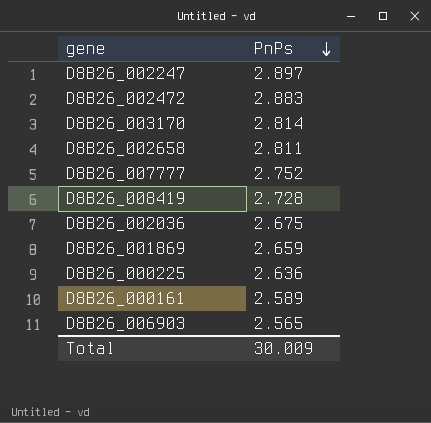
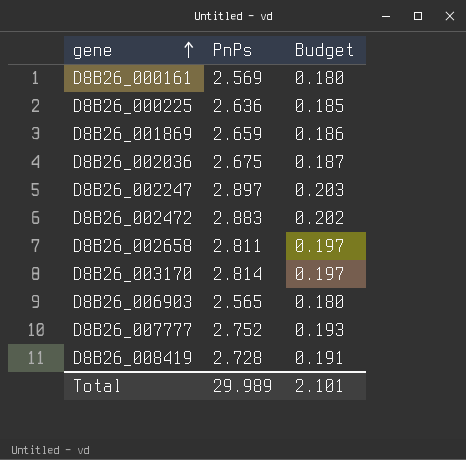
row order: PnPs descending -> gene ascending
column Budget | formula: none -> [PnPs] * 0.07
D8B26_000161 | PnPs: 2.589 -> 2.569
Total | PnPs: 30.009 -> 29.989

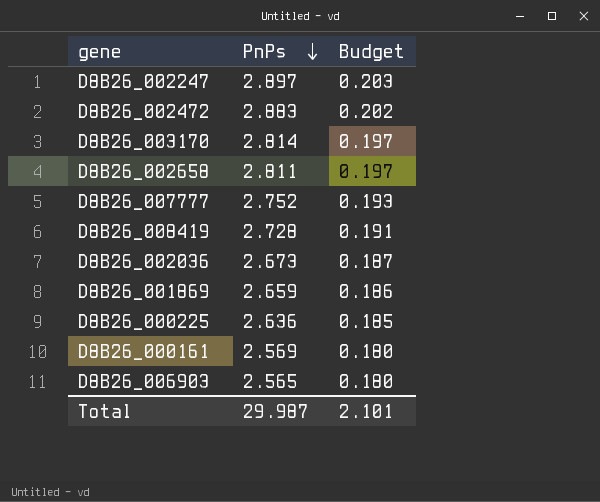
row order: gene ascending -> PnPs descending
D8B26_002036 | PnPs: 2.675 -> 2.673
Total | PnPs: 29.989 -> 29.987

